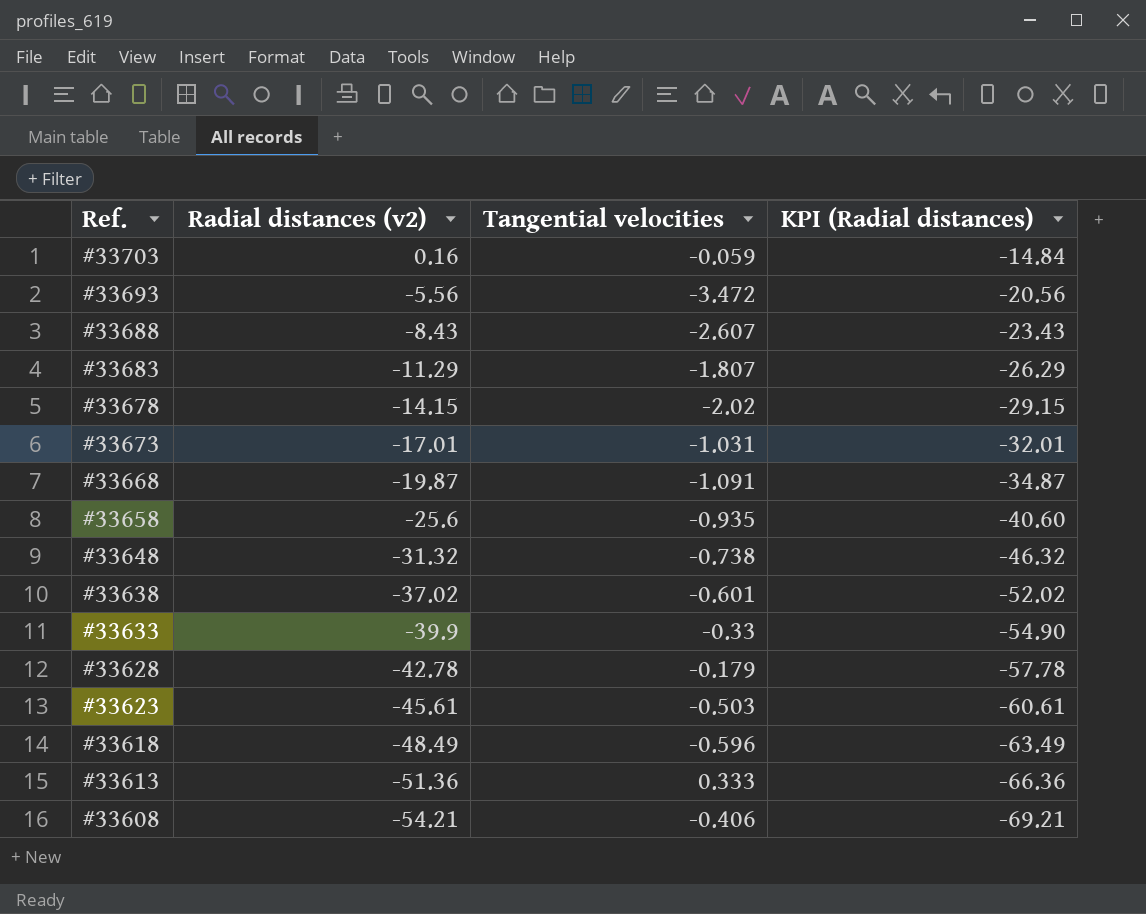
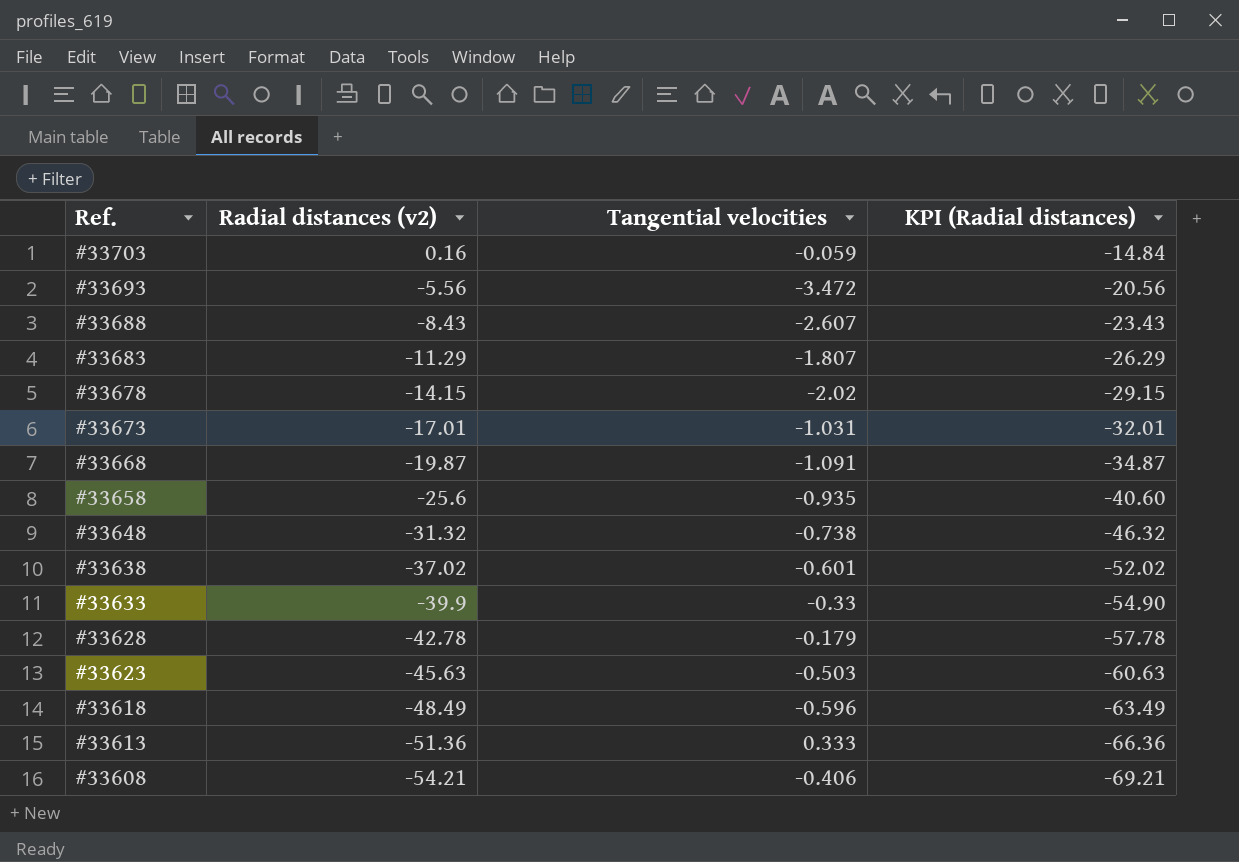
#33623 | Radial distances (v2): -45.61 -> -45.63
#33623 | KPI (Radial distances): -60.61 -> -60.63

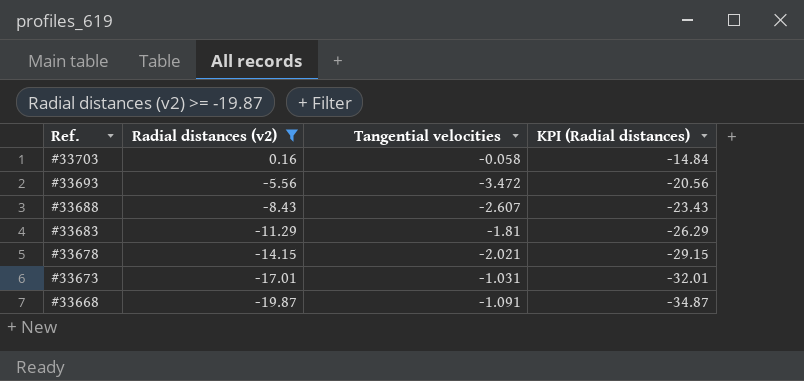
filter: none -> Radial distances (v2) >= -19.87
#33703 | Tangential velocities: -0.059 -> -0.058
#33683 | Tangential velocities: -1.807 -> -1.81
#33678 | Tangential velocities: -2.02 -> -2.021

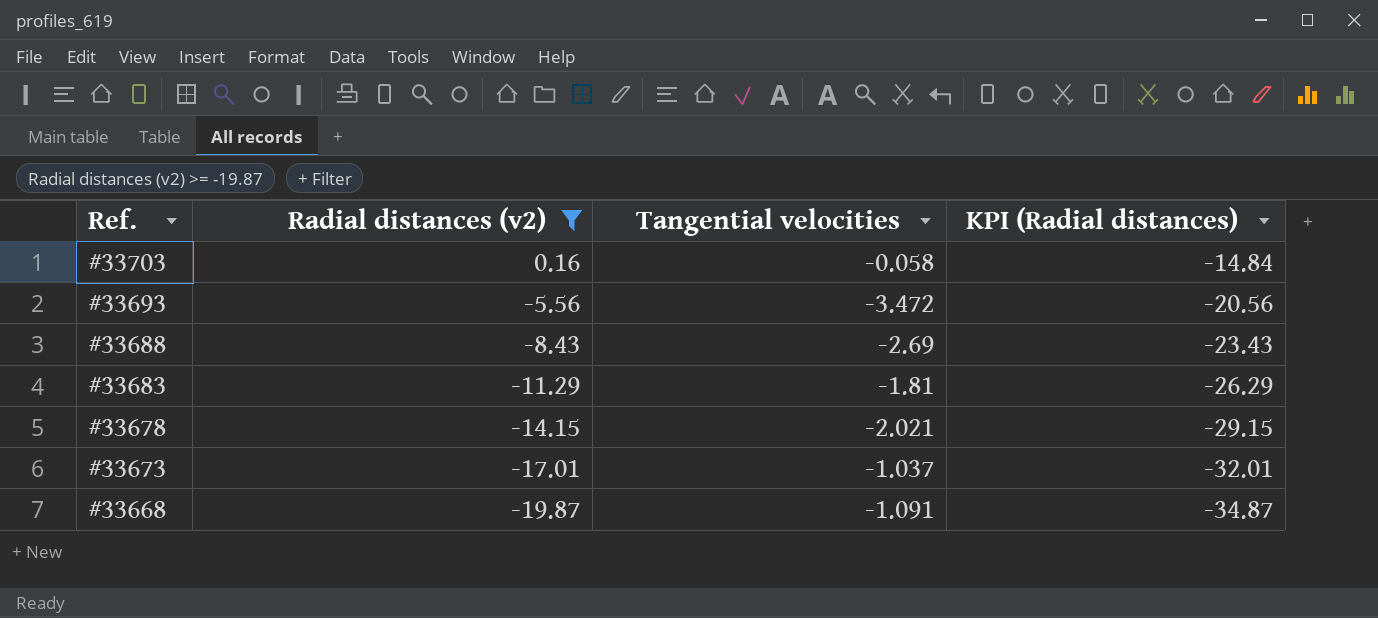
#33688 | Tangential velocities: -2.607 -> -2.69
#33673 | Tangential velocities: -1.031 -> -1.037

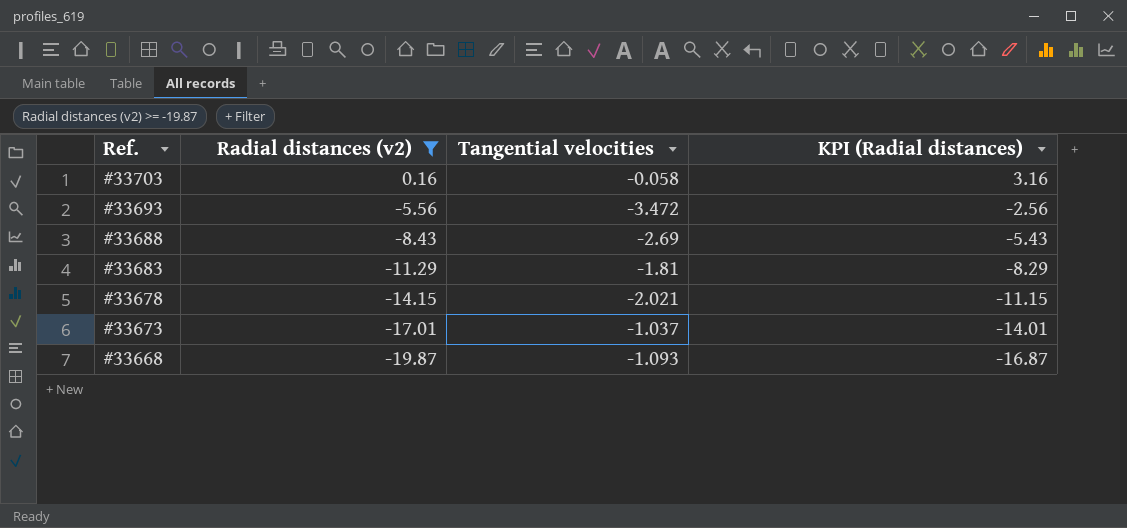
column KPI (Radial distances) | formula: [Radial distances (v2)] - 15 -> [Radial distances (v2)] + 3
#33668 | Tangential velocities: -1.091 -> -1.093

